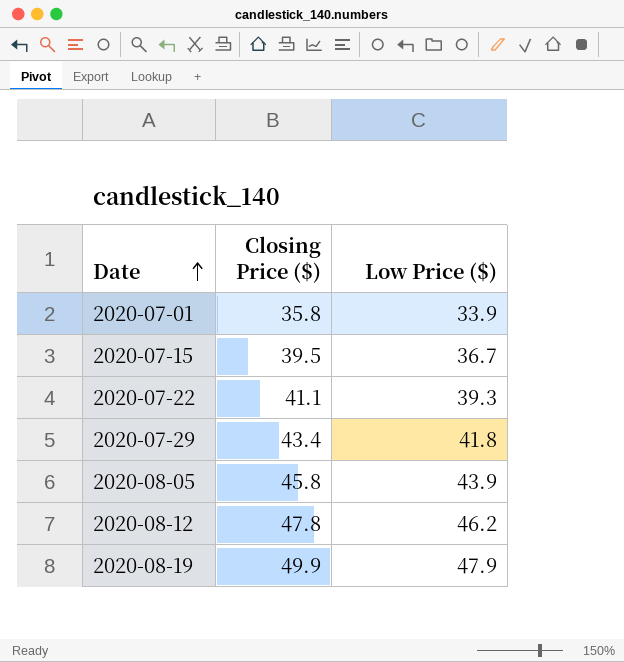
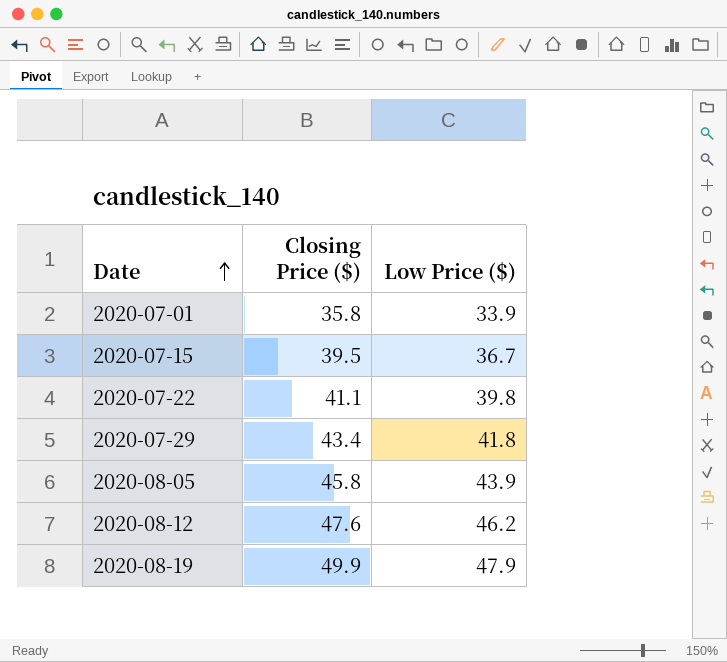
2020-07-22 | Low Price ($): 39.3 -> 39.8
2020-08-12 | Closing Price ($): 47.8 -> 47.6

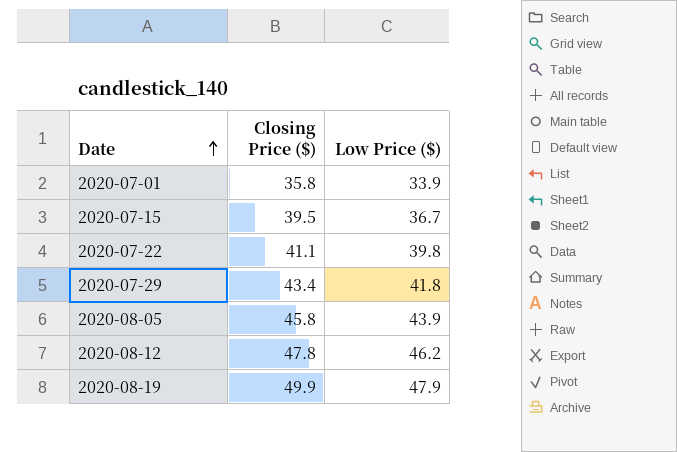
2020-08-12 | Closing Price ($): 47.6 -> 47.8

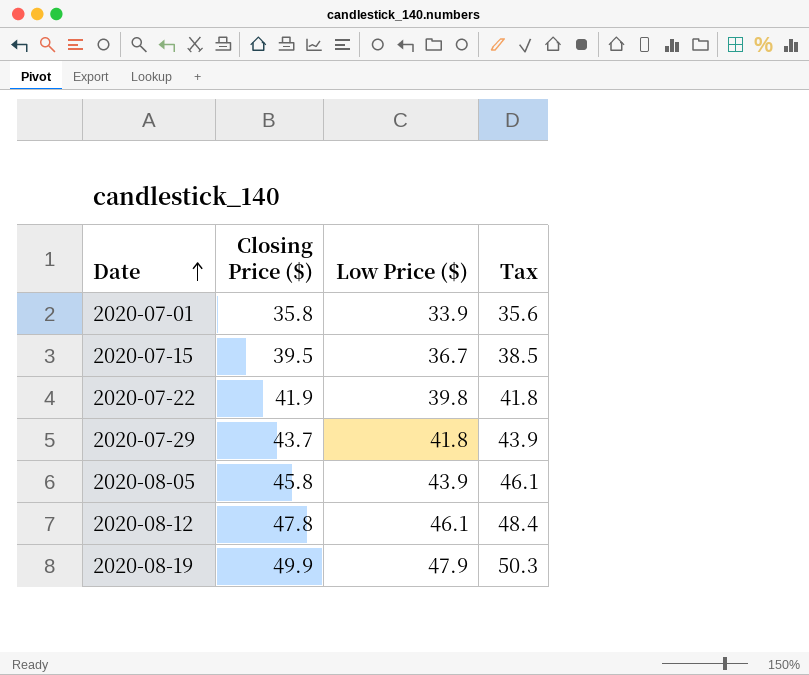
column Tax | formula: none -> [Low Price ($)] * 1.05
2020-07-22 | Closing Price ($): 41.1 -> 41.9
2020-07-29 | Closing Price ($): 43.4 -> 43.7
2020-08-12 | Low Price ($): 46.2 -> 46.1

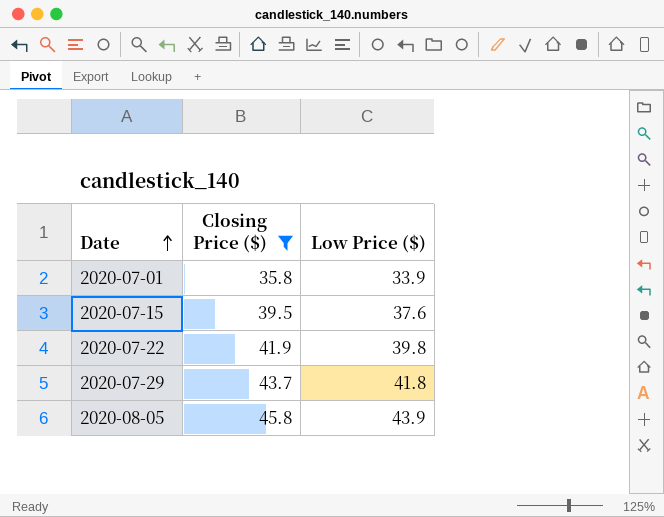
filter: none -> Closing Price ($) <= 45.8
column Tax | formula: [Low Price ($)] * 1.05 -> none
2020-07-15 | Low Price ($): 36.7 -> 37.6

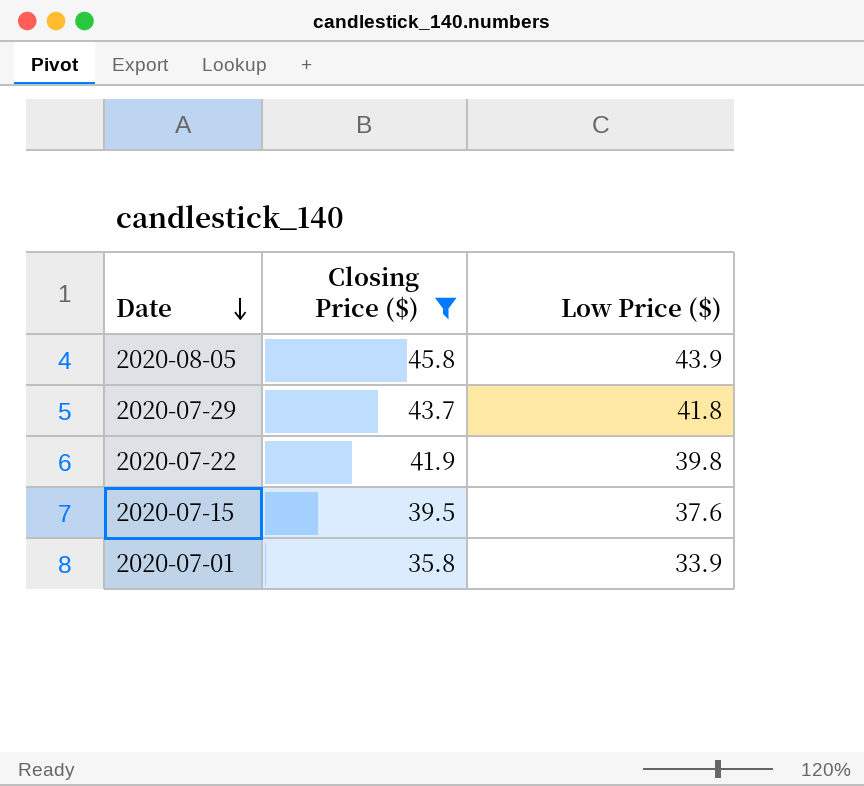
row order: Date ascending -> Date descending

